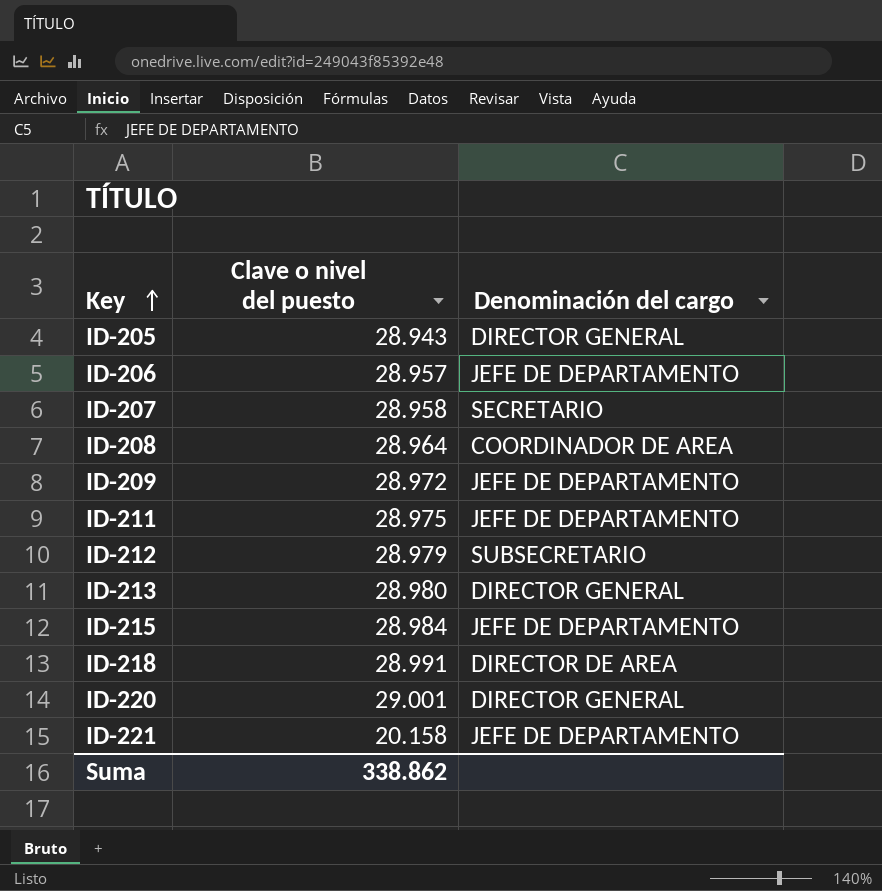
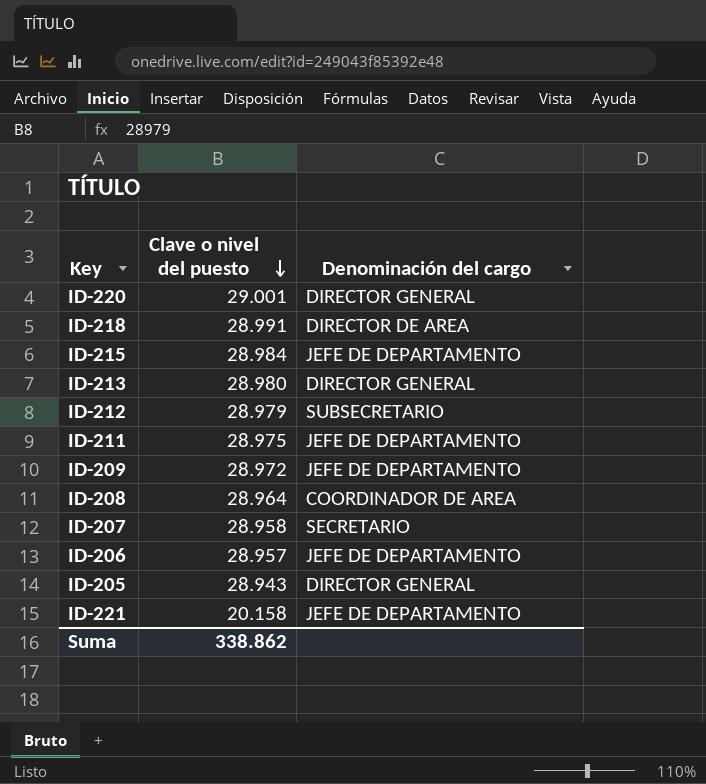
row order: Key ascending -> Clave o nivel del puesto descending

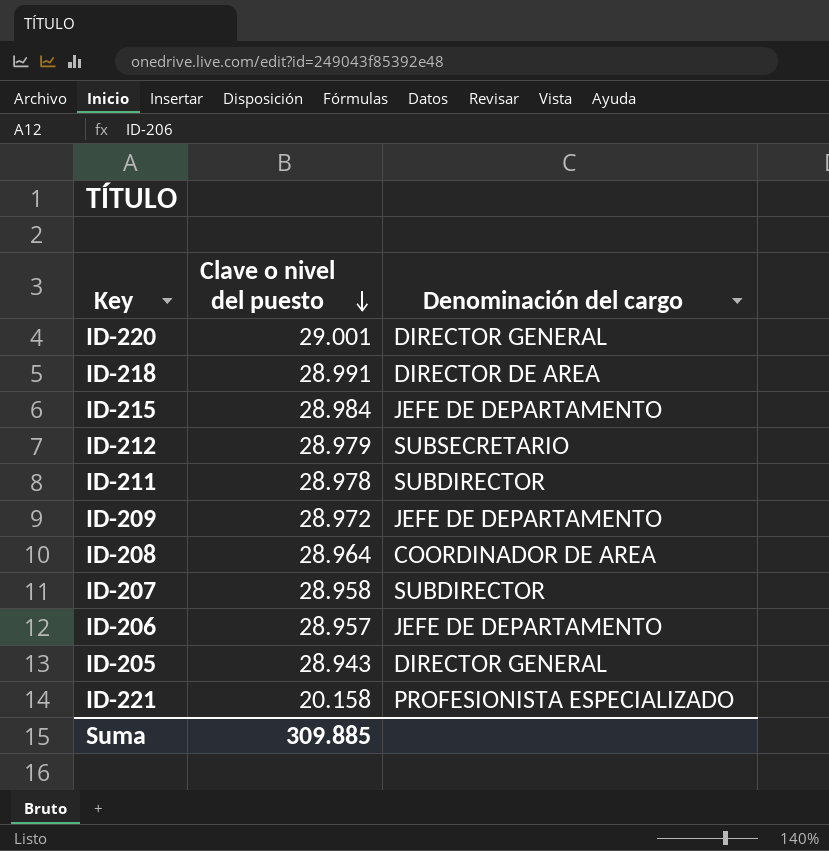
row ID-213: 28.980 | DIRECTOR GENERAL -> none
ID-211 | Clave o nivel del puesto: 28.975 -> 28.978
ID-211 | Denominación del cargo: JEFE DE DEPARTAMENTO -> SUBDIRECTOR
ID-207 | Denominación del cargo: SECRETARIO -> SUBDIRECTOR
ID-221 | Denominación del cargo: JEFE DE DEPARTAMENTO -> PROFESIONISTA ESPECIALIZADO
Suma | Clave o nivel del puesto: 338.862 -> 309.885

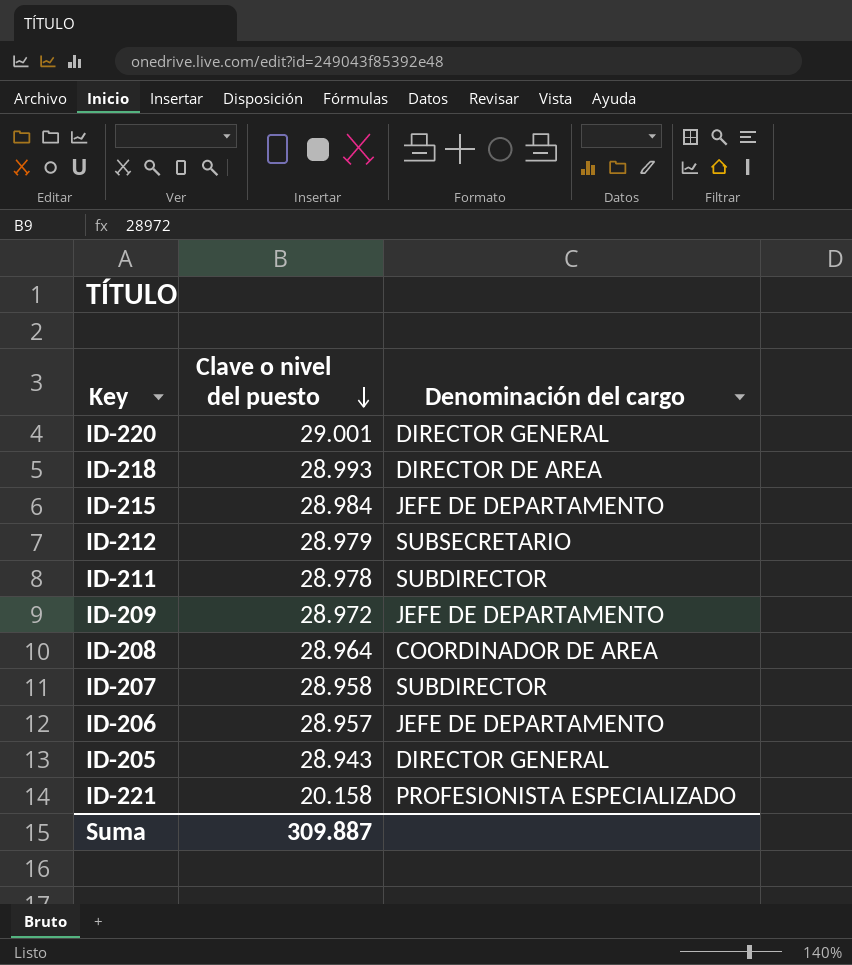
ID-218 | Clave o nivel del puesto: 28.991 -> 28.993
Suma | Clave o nivel del puesto: 309.885 -> 309.887

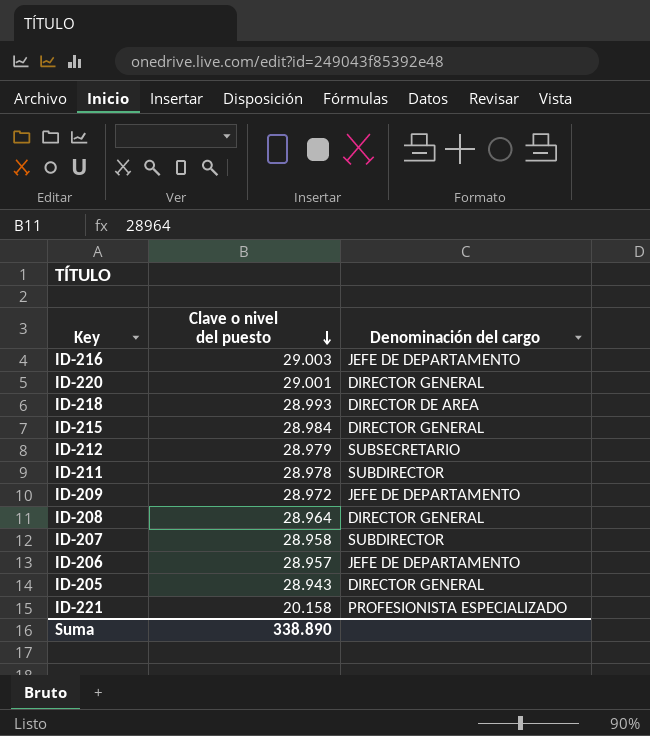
row ID-216: none -> 29.003 | JEFE DE DEPARTAMENTO
ID-215 | Denominación del cargo: JEFE DE DEPARTAMENTO -> DIRECTOR GENERAL
ID-208 | Denominación del cargo: COORDINADOR DE AREA -> DIRECTOR GENERAL
Suma | Clave o nivel del puesto: 309.887 -> 338.890

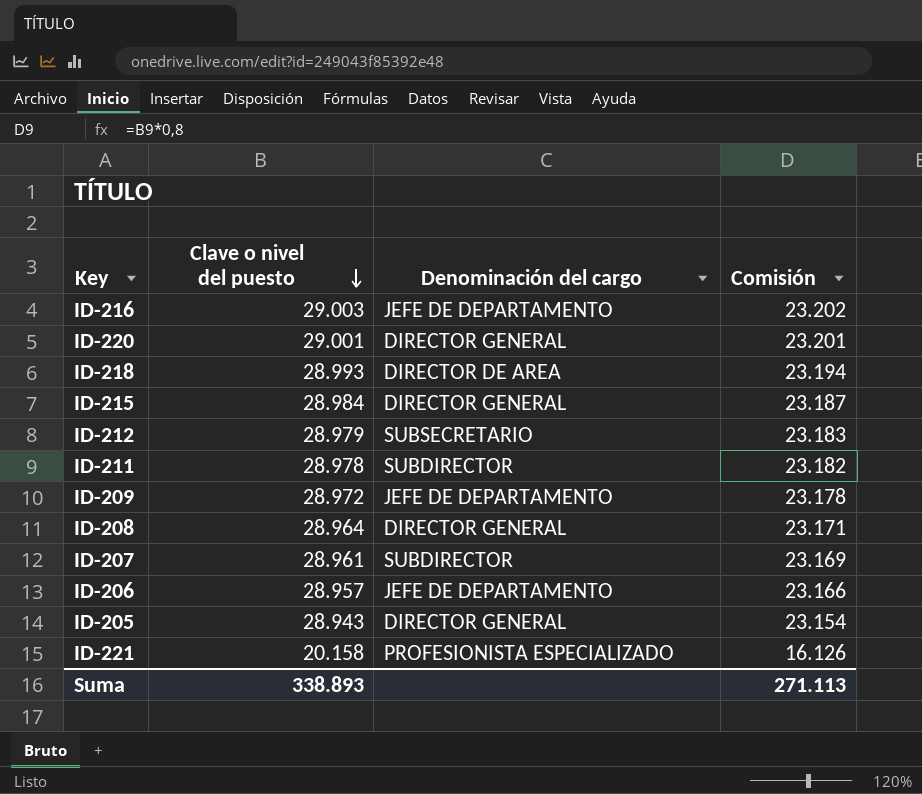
column Comisión | formula: none -> [Clave o nivel del puesto] * 0,8
ID-207 | Clave o nivel del puesto: 28.958 -> 28.961
Suma | Clave o nivel del puesto: 338.890 -> 338.893

